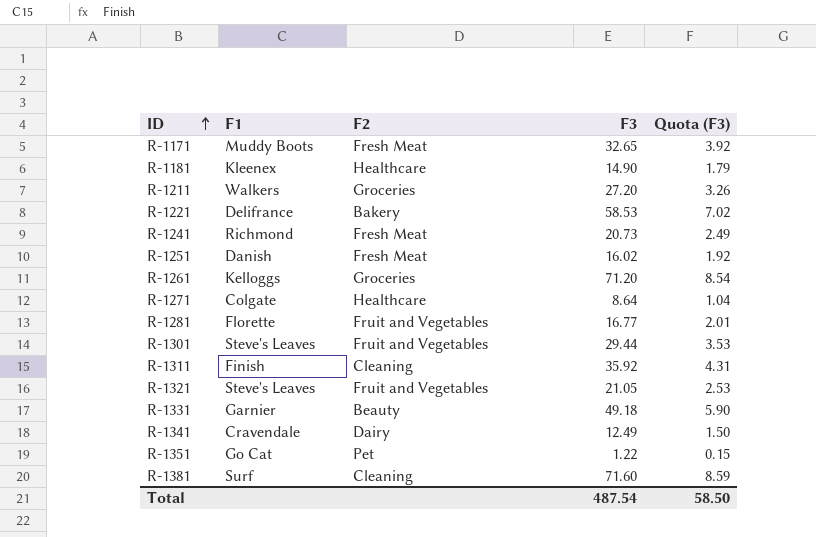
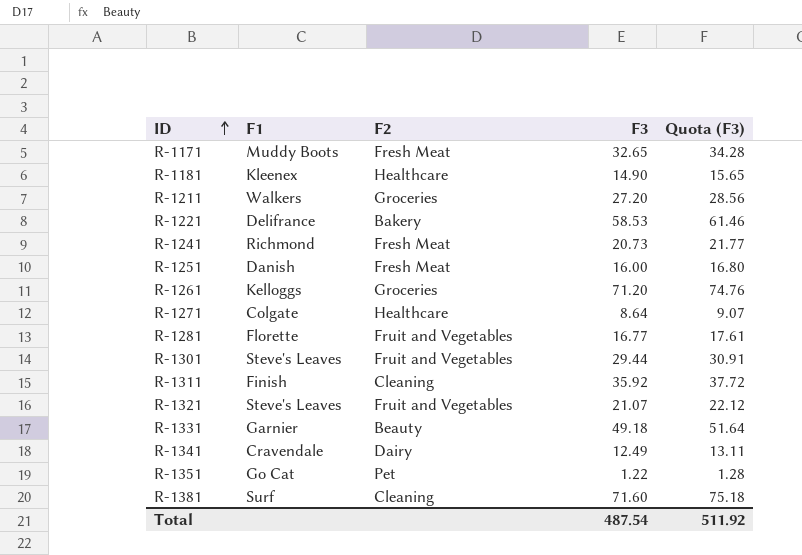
column Quota (F3) | formula: [F3] * 0.12 -> [F3] * 1.05
R-1251 | F3: 16.02 -> 16.00
R-1321 | F3: 21.05 -> 21.07
Total | Quota (F3): 58.50 -> 511.92

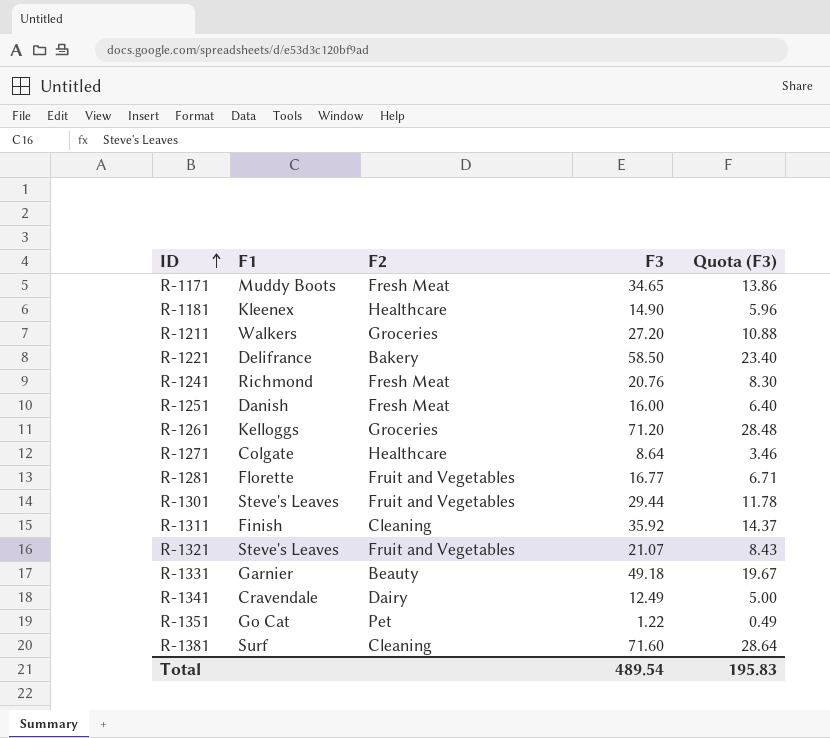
column Quota (F3) | formula: [F3] * 1.05 -> [F3] * 0.4
R-1171 | F3: 32.65 -> 34.65
R-1221 | F3: 58.53 -> 58.50
R-1241 | F3: 20.73 -> 20.76
Total | F3: 487.54 -> 489.54
Total | Quota (F3): 511.92 -> 195.83

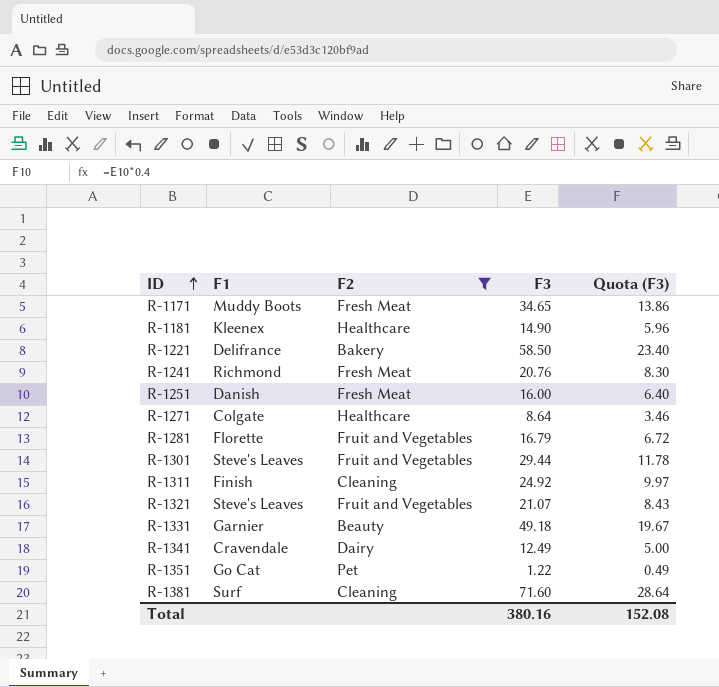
filter: none -> F2 != Groceries
R-1281 | F3: 16.77 -> 16.79
R-1281 | Quota (F3): 6.71 -> 6.72
R-1311 | F3: 35.92 -> 24.92
R-1311 | Quota (F3): 14.37 -> 9.97
Total | F3: 489.54 -> 380.16
Total | Quota (F3): 195.83 -> 152.08

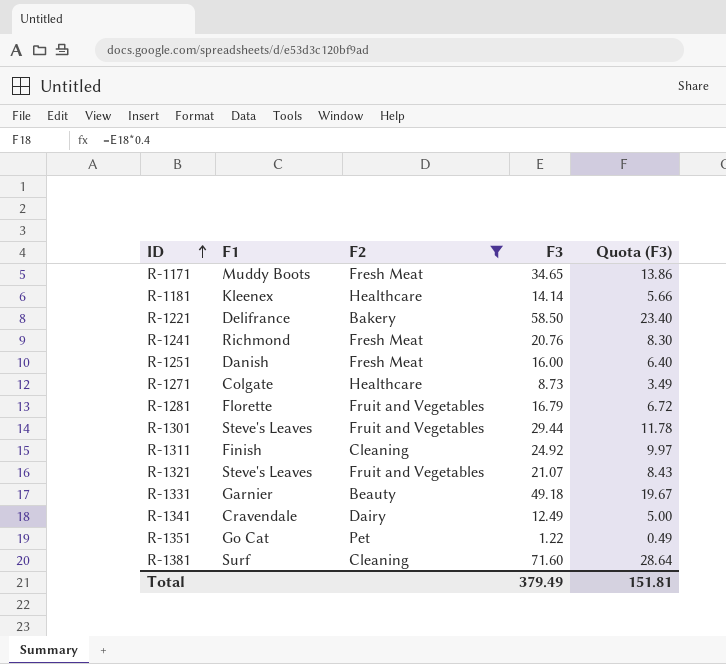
R-1181 | F3: 14.90 -> 14.14
R-1181 | Quota (F3): 5.96 -> 5.66
R-1271 | F3: 8.64 -> 8.73
R-1271 | Quota (F3): 3.46 -> 3.49
Total | F3: 380.16 -> 379.49
Total | Quota (F3): 152.08 -> 151.81

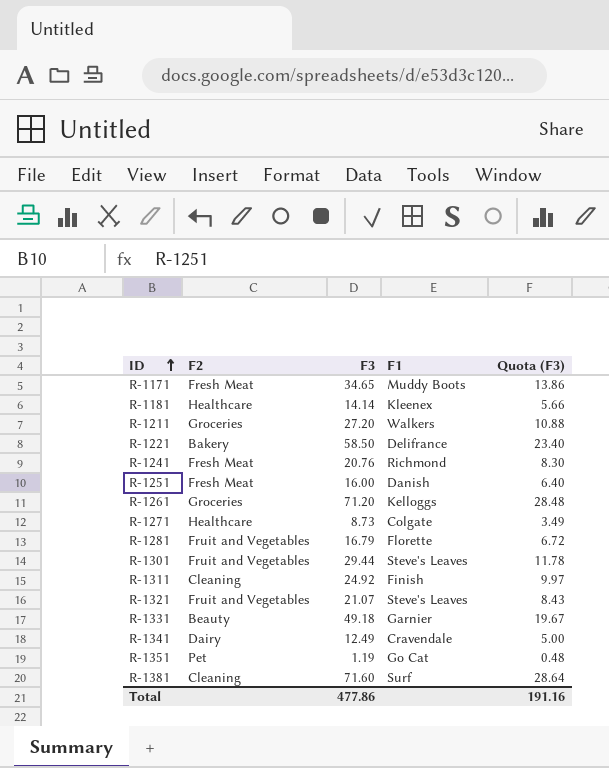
filter: F2 != Groceries -> none
column F1 | position: 2 -> 4
R-1351 | F3: 1.22 -> 1.19
R-1351 | Quota (F3): 0.49 -> 0.48
Total | F3: 379.49 -> 477.86
Total | Quota (F3): 151.81 -> 191.16

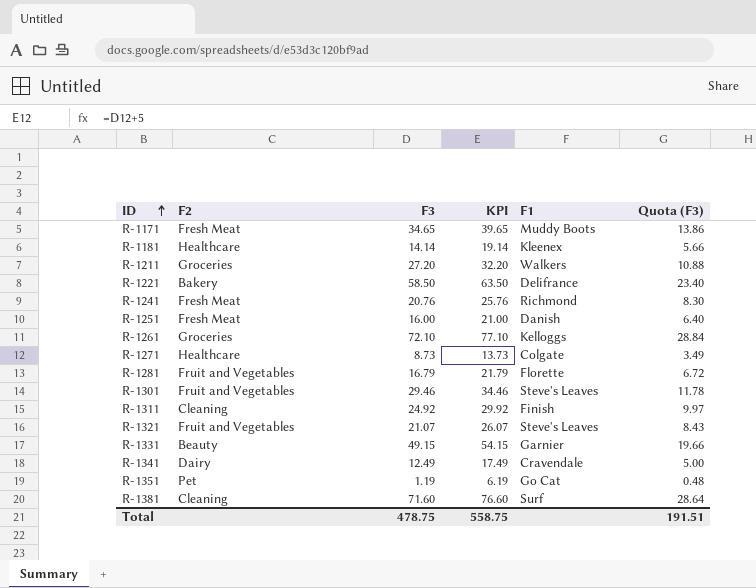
column KPI | formula: none -> [F3] + 5
R-1261 | F3: 71.20 -> 72.10
R-1261 | Quota (F3): 28.48 -> 28.84
R-1301 | F3: 29.44 -> 29.46
R-1331 | F3: 49.18 -> 49.15
R-1331 | Quota (F3): 19.67 -> 19.66
Total | F3: 477.86 -> 478.75
Total | Quota (F3): 191.16 -> 191.51

